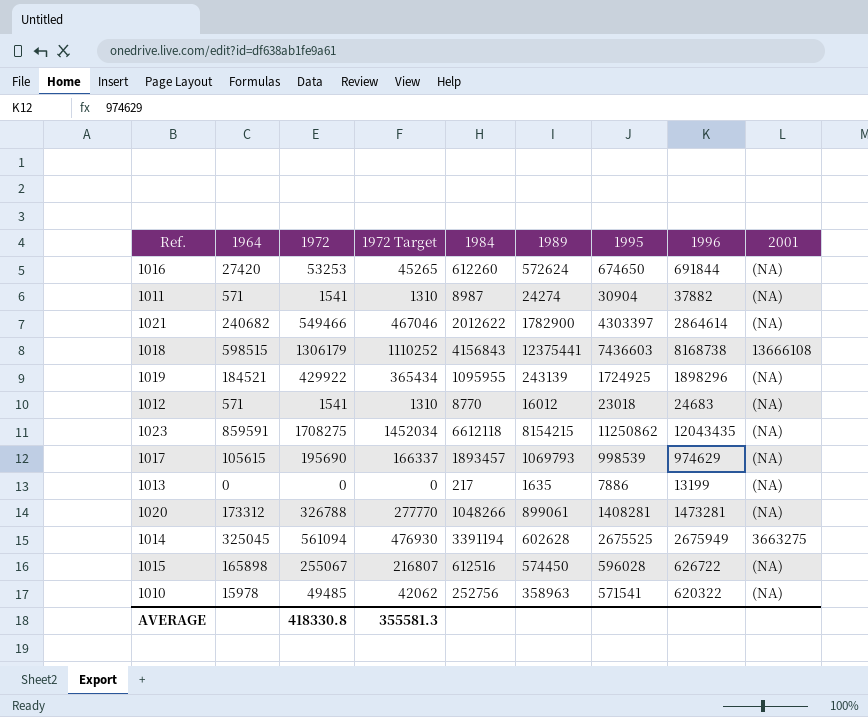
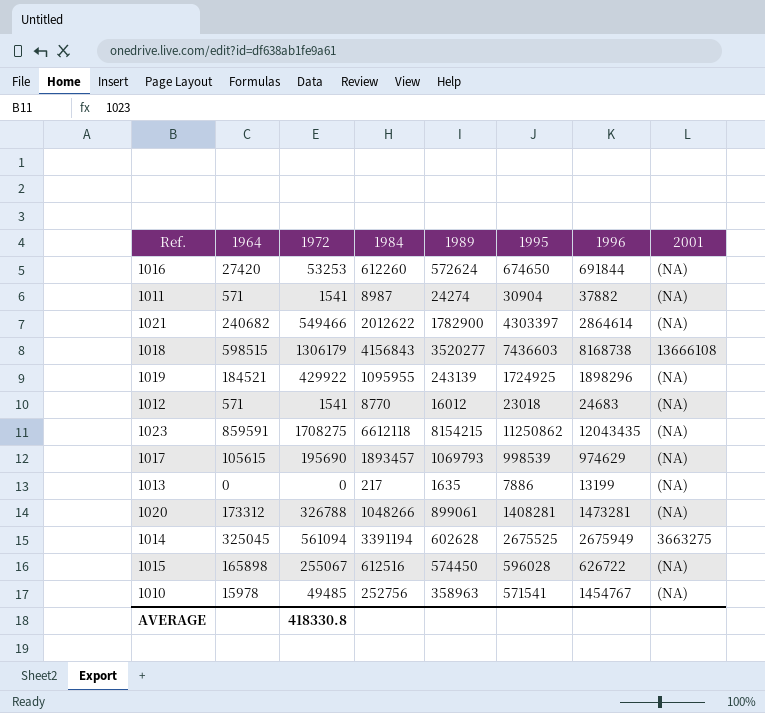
column 1972 Target | formula: [1972] * 0.85 -> none
1018 | 1989: 12375441 -> 3520277
1010 | 1996: 620322 -> 1454767

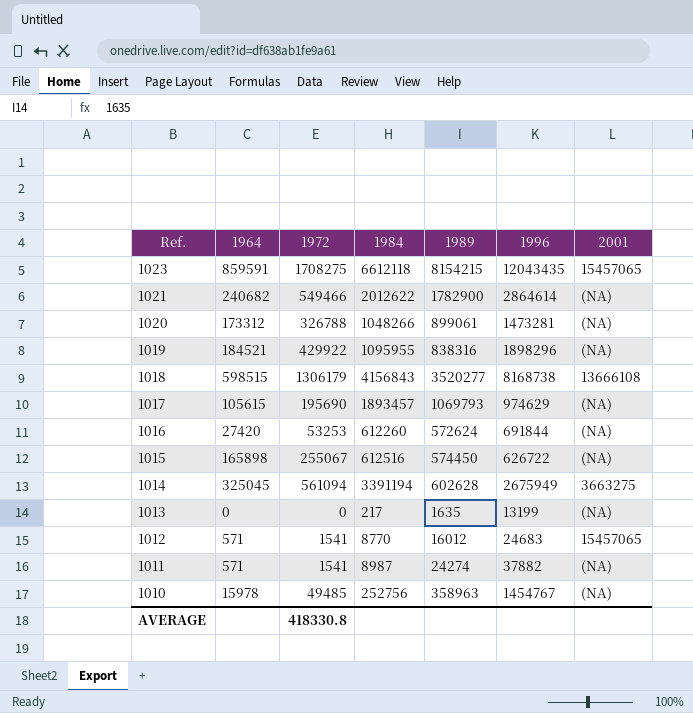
row order: none -> Ref. descending
column 1995 | position: 6 -> none
1023 | 2001: (NA) -> 15457065
1019 | 1989: 243139 -> 838316
1012 | 2001: (NA) -> 15457065

